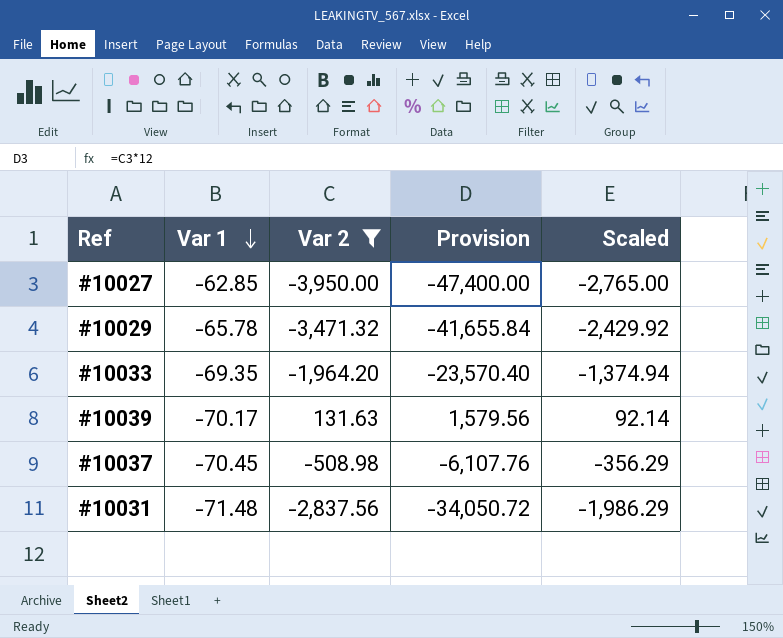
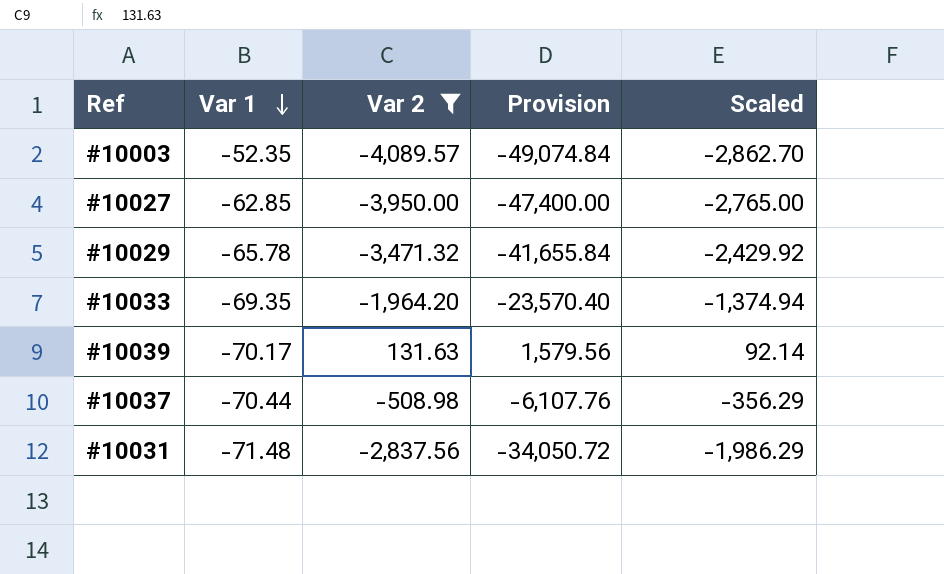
row #10003: none -> -52.35 | -4,089.57 | -49,074.84 | -2,862.70
#10037 | Var 1: -70.45 -> -70.44

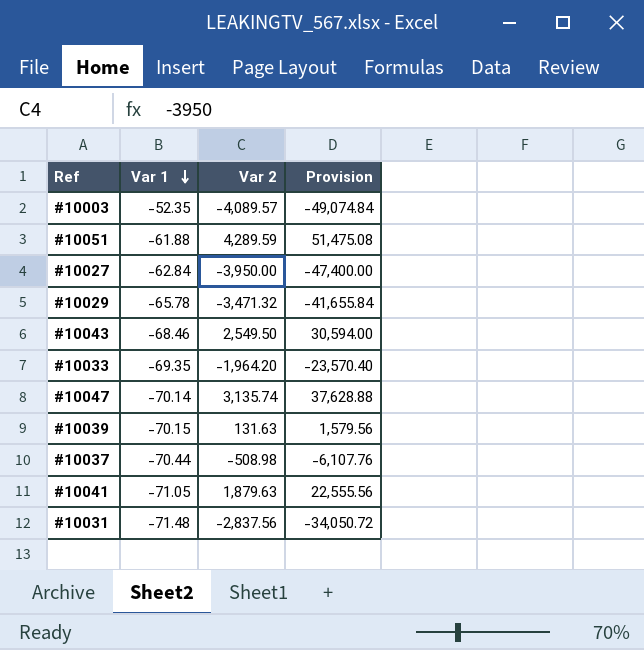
filter: Var 2 <= 131.63 -> none
column Scaled | formula: [Var 2] * 0.7 -> none
#10027 | Var 1: -62.85 -> -62.84
#10039 | Var 1: -70.17 -> -70.15

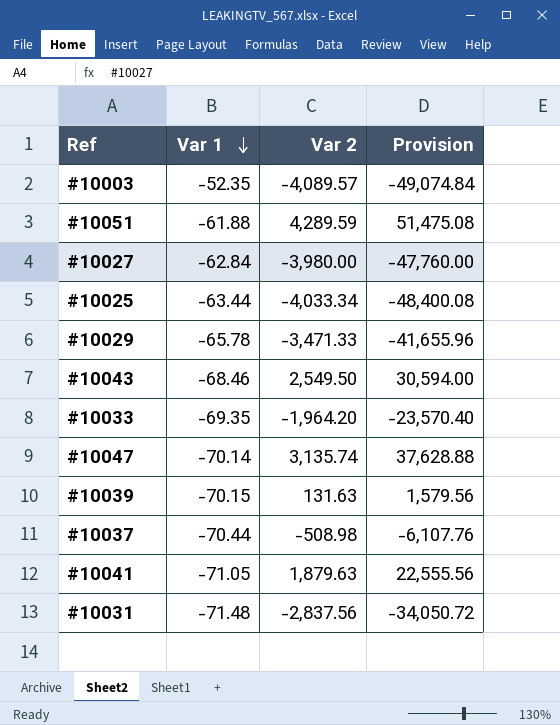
#10027 | Var 2: -3,950.00 -> -3,980.00
#10027 | Provision: -47,400.00 -> -47,760.00
row #10025: none -> -63.44 | -4,033.34 | -48,400.08
#10029 | Var 2: -3,471.32 -> -3,471.33
#10029 | Provision: -41,655.84 -> -41,655.96

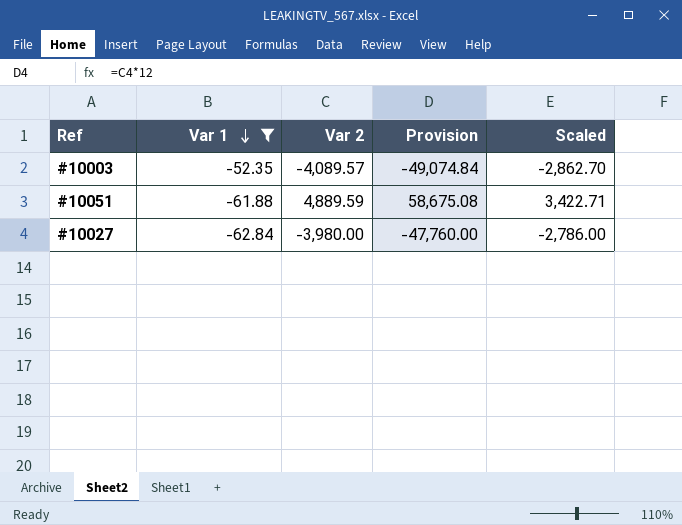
filter: none -> Var 1 >= -62.84
column Scaled | formula: none -> [Var 2] * 0.7
#10051 | Var 2: 4,289.59 -> 4,889.59
#10051 | Provision: 51,475.08 -> 58,675.08

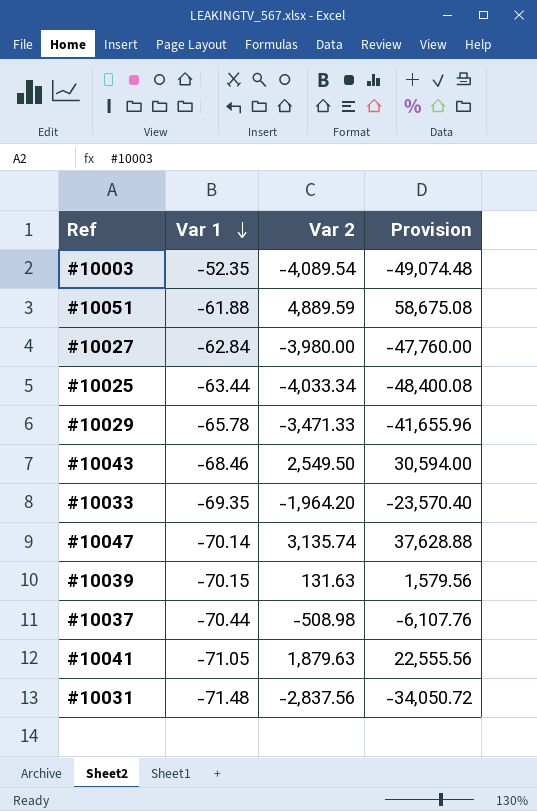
filter: Var 1 >= -62.84 -> none
column Scaled | formula: [Var 2] * 0.7 -> none
#10003 | Var 2: -4,089.57 -> -4,089.54
#10003 | Provision: -49,074.84 -> -49,074.48

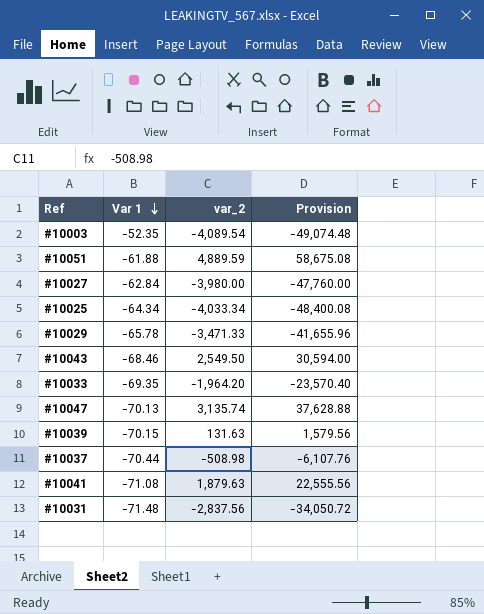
column name: Var 2 -> var_2
#10025 | Var 1: -63.44 -> -64.34
#10047 | Var 1: -70.14 -> -70.13
#10041 | Var 1: -71.05 -> -71.08

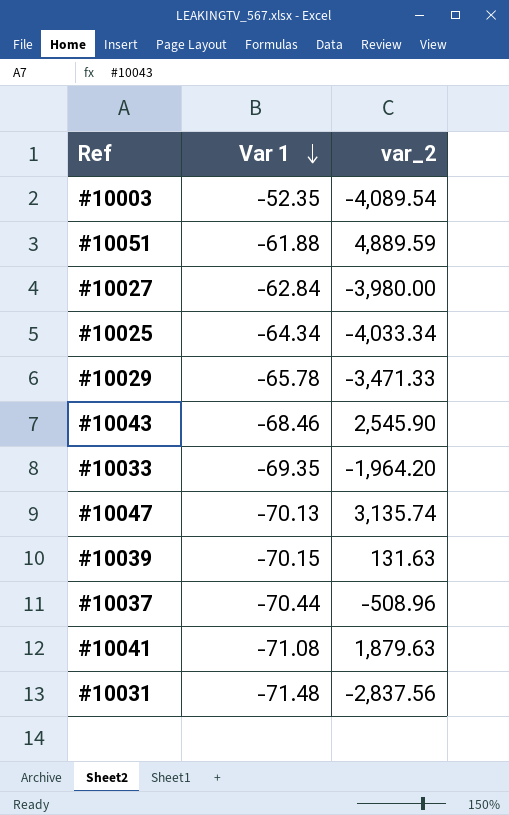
column Provision | formula: [var_2] * 12 -> none
#10043 | var_2: 2,549.50 -> 2,545.90
#10037 | var_2: -508.98 -> -508.96

